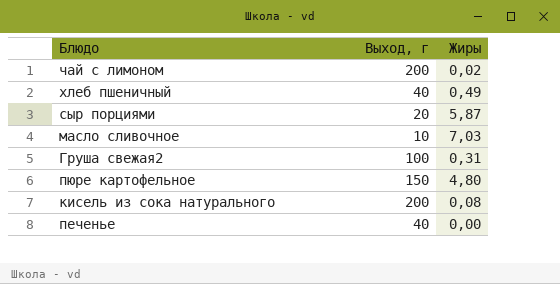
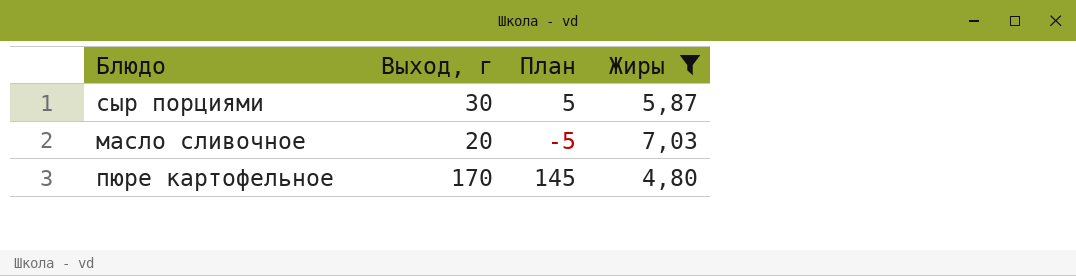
filter: none -> Жиры >= 4,80
column План | formula: none -> [Выход, г] - 25
сыр порциями | Выход, г: 20 -> 30
масло сливочное | Выход, г: 10 -> 20
пюре картофельное | Выход, г: 150 -> 170

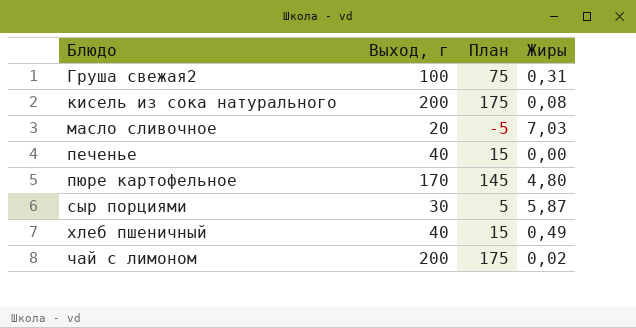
filter: Жиры >= 4,80 -> none
row order: none -> Блюдо ascending

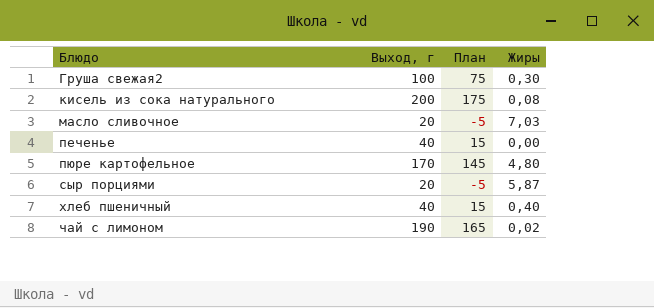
Груша свежая2 | Жиры: 0,31 -> 0,30
сыр порциями | Выход, г: 30 -> 20
сыр порциями | План: 5 -> -5
хлеб пшеничный | Жиры: 0,49 -> 0,40
чай с лимоном | Выход, г: 200 -> 190
чай с лимоном | План: 175 -> 165

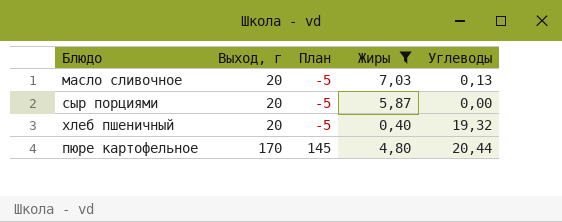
filter: none -> Жиры >= 0,40
row order: Блюдо ascending -> Выход, г ascending
column Углеводы | position: none -> 5
хлеб пшеничный | Выход, г: 40 -> 20
хлеб пшеничный | План: 15 -> -5

